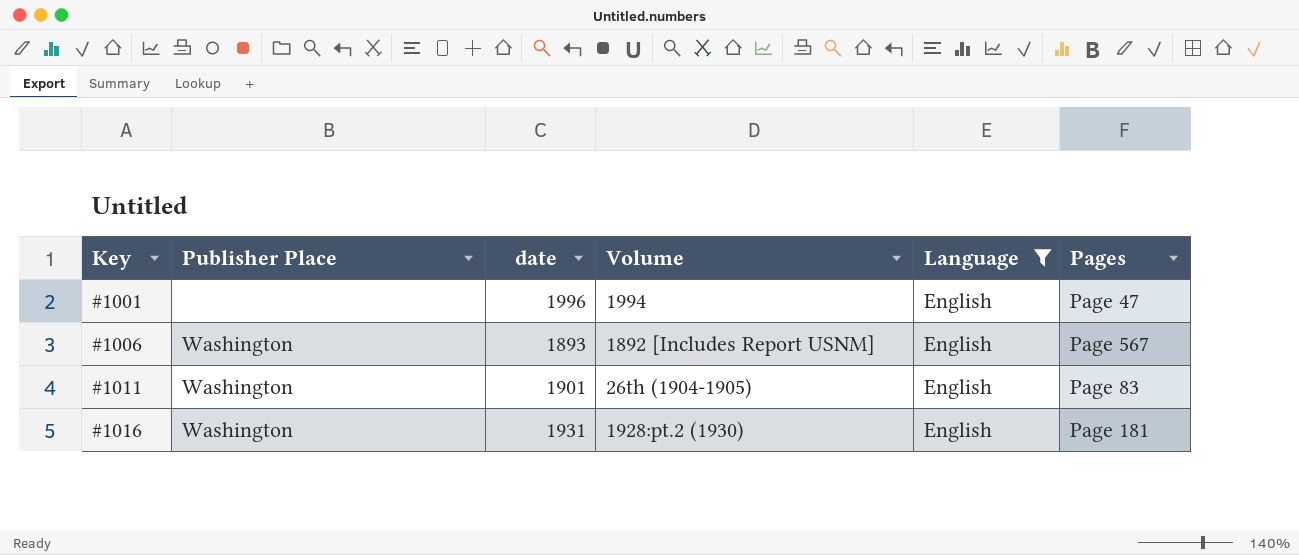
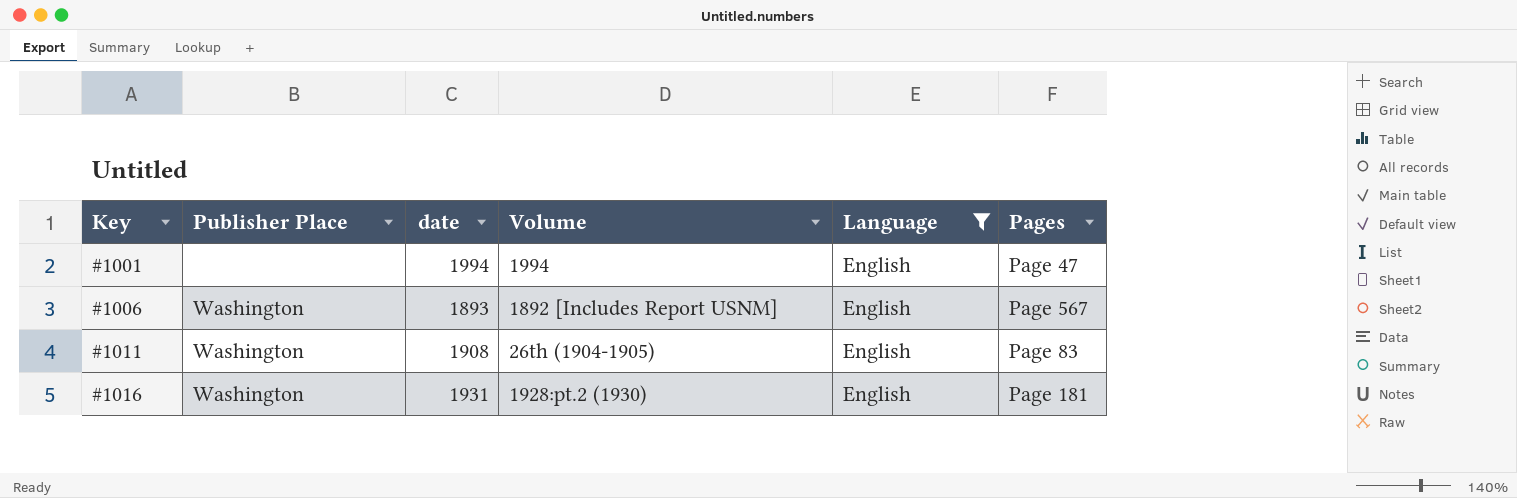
#1001 | date: 1996 -> 1994
#1011 | date: 1901 -> 1908

